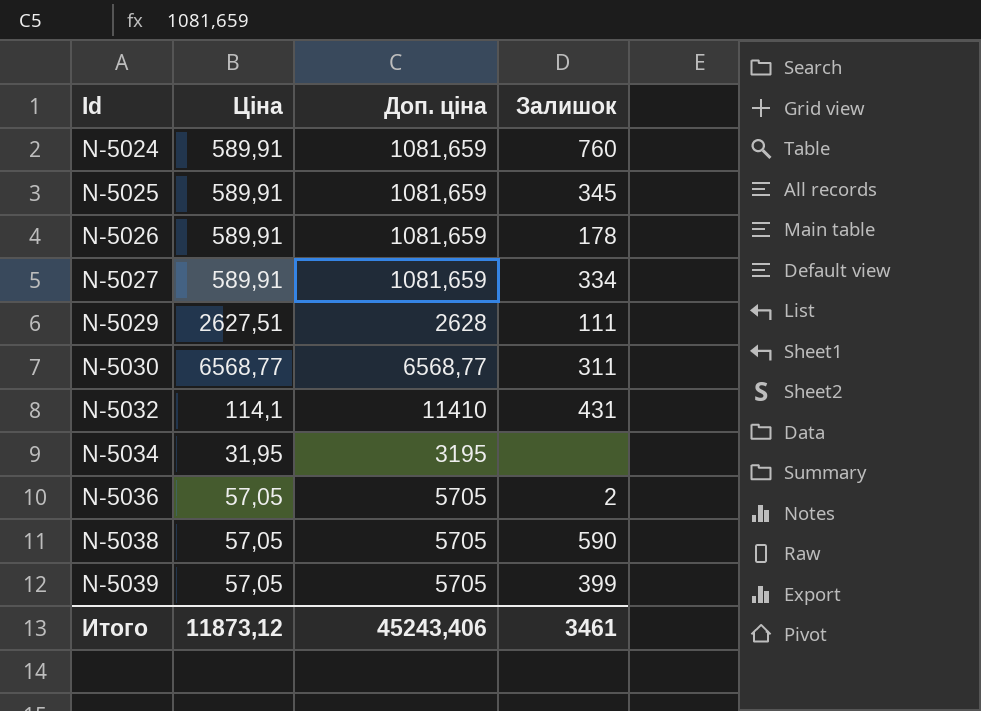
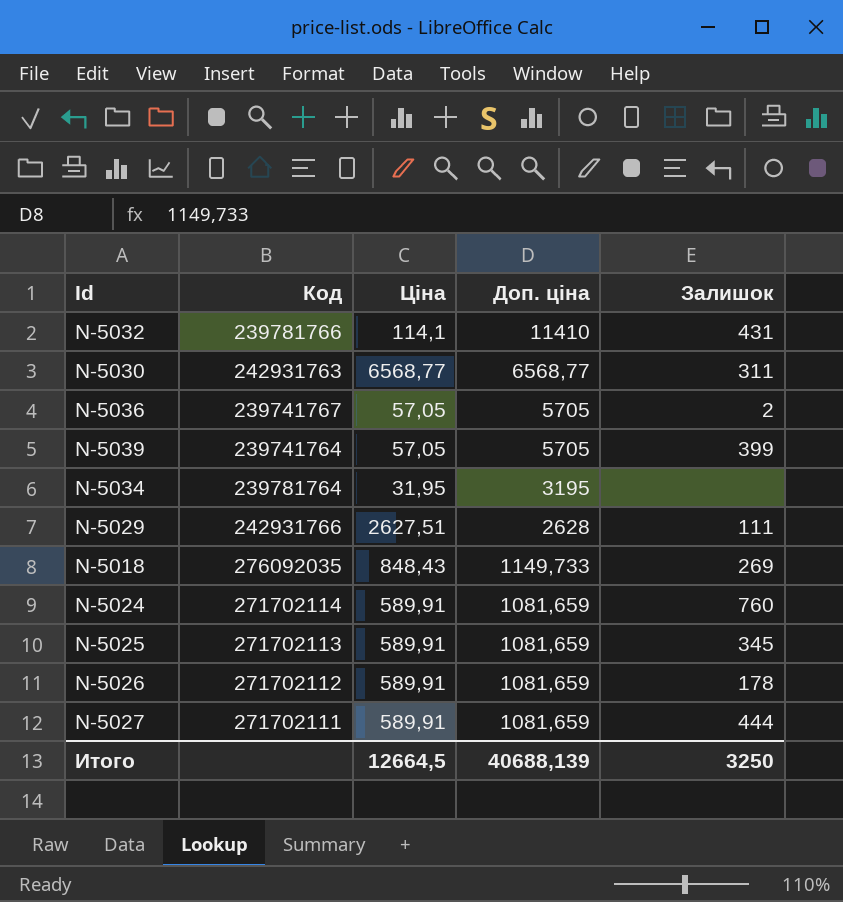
row order: Id ascending -> Доп. ціна descending
column Код | position: none -> 2
row N-5038: 57,05 | 5705 | 590 -> none
row N-5018: none -> 276092035 | 848,43 | 1149,733 | 269
N-5027 | Залишок: 334 -> 444
Итого | Ціна: 11873,12 -> 12664,5
Итого | Доп. ціна: 45243,406 -> 40688,139
Итого | Залишок: 3461 -> 3250

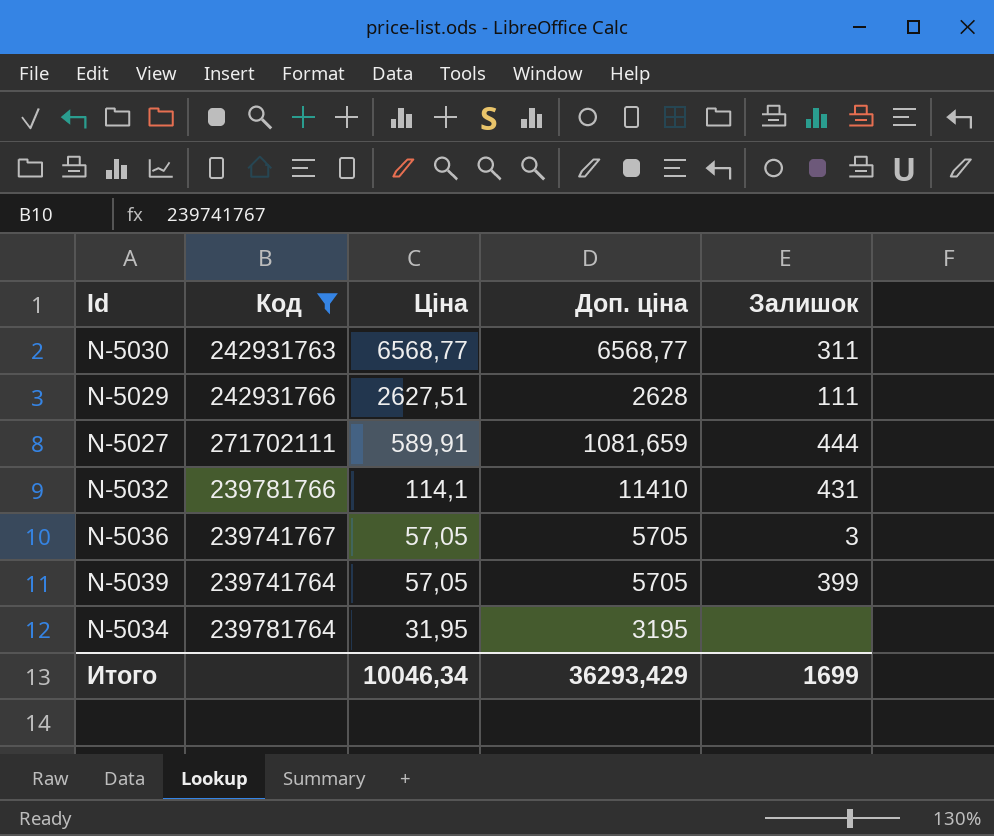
filter: none -> Код <= 271702111
row order: Доп. ціна descending -> Ціна descending
N-5036 | Залишок: 2 -> 3
Итого | Ціна: 12664,5 -> 10046,34
Итого | Доп. ціна: 40688,139 -> 36293,429
Итого | Залишок: 3250 -> 1699

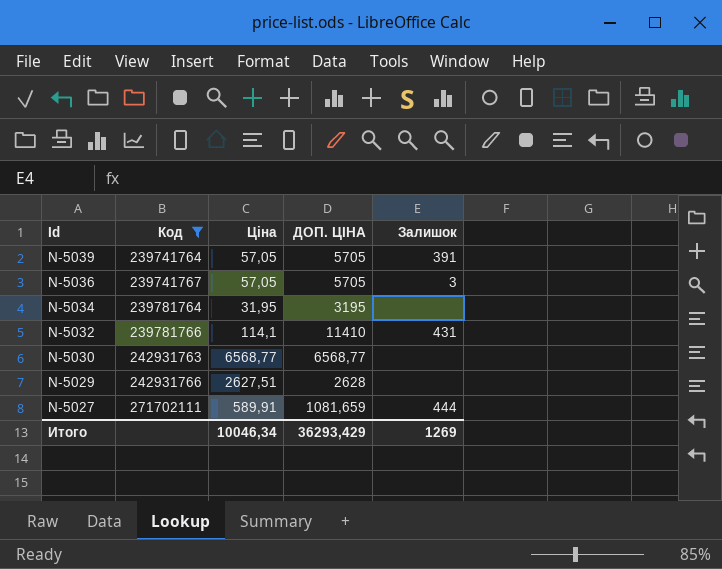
row order: Ціна descending -> Id descending
column name: Доп. ціна -> ДОП. ЦІНА
N-5039 | Залишок: 399 -> 391
N-5030 | Залишок: 311 -> none
N-5029 | Залишок: 111 -> none
Итого | Залишок: 1699 -> 1269

